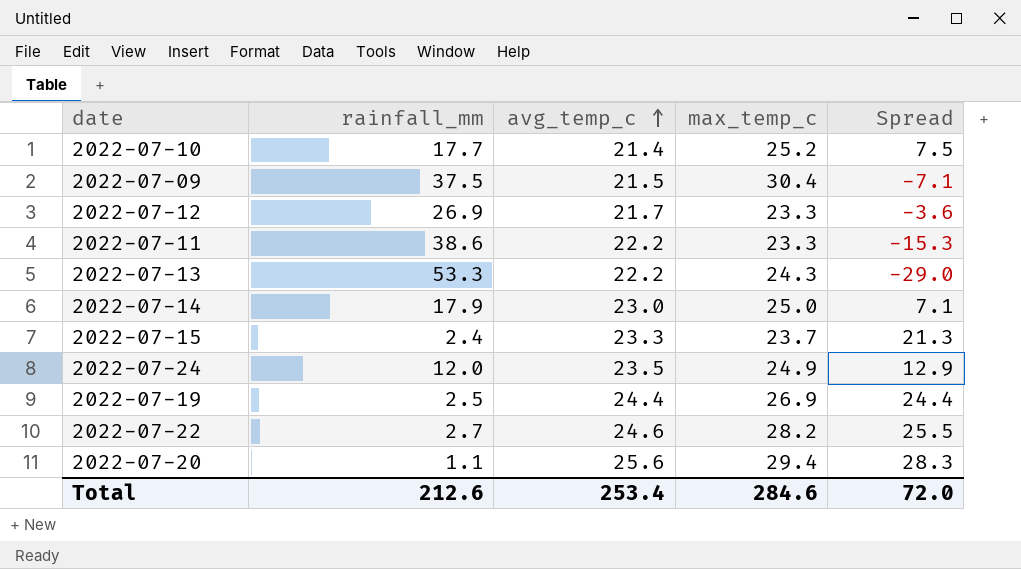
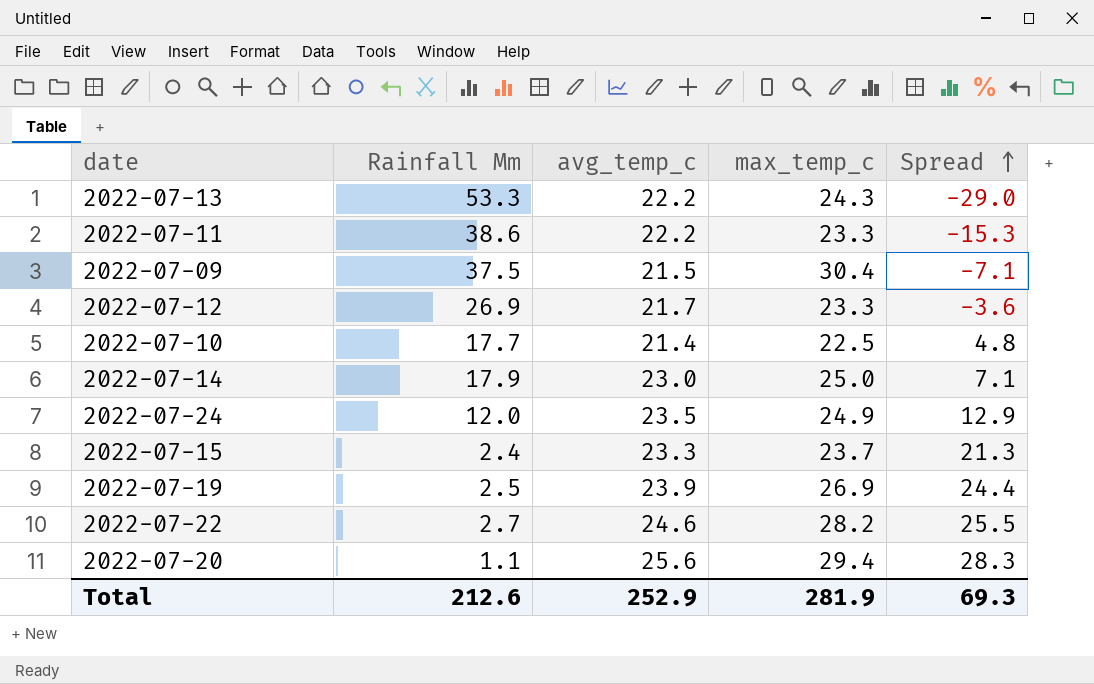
row order: avg_temp_c ascending -> Spread ascending
column name: rainfall_mm -> Rainfall Mm
2022-07-10 | max_temp_c: 25.2 -> 22.5
2022-07-10 | Spread: 7.5 -> 4.8
2022-07-19 | avg_temp_c: 24.4 -> 23.9
Total | avg_temp_c: 253.4 -> 252.9
Total | max_temp_c: 284.6 -> 281.9
Total | Spread: 72.0 -> 69.3

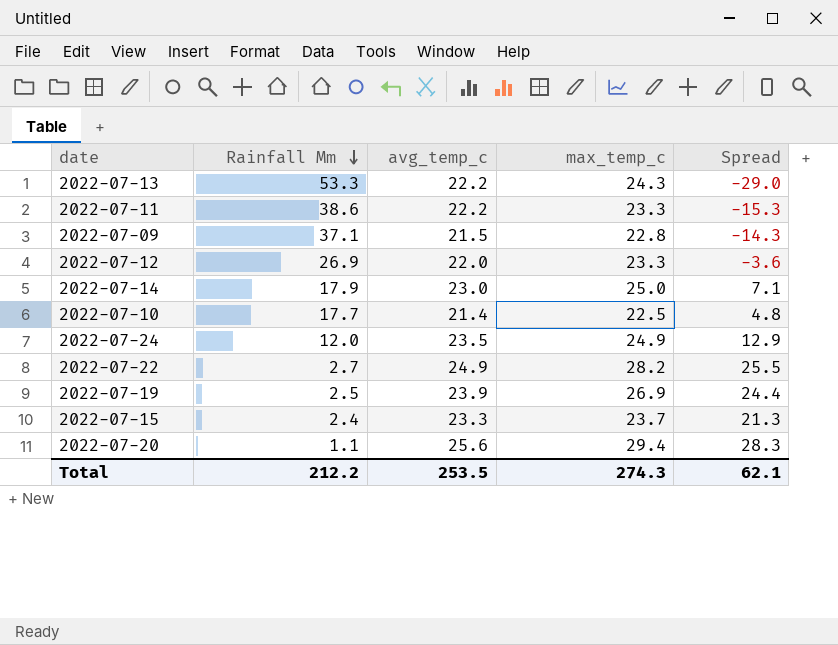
row order: Spread ascending -> Rainfall Mm descending
2022-07-09 | Rainfall Mm: 37.5 -> 37.1
2022-07-09 | max_temp_c: 30.4 -> 22.8
2022-07-09 | Spread: -7.1 -> -14.3
2022-07-12 | avg_temp_c: 21.7 -> 22.0
2022-07-22 | avg_temp_c: 24.6 -> 24.9
Total | Rainfall Mm: 212.6 -> 212.2
Total | avg_temp_c: 252.9 -> 253.5
Total | max_temp_c: 281.9 -> 274.3
Total | Spread: 69.3 -> 62.1

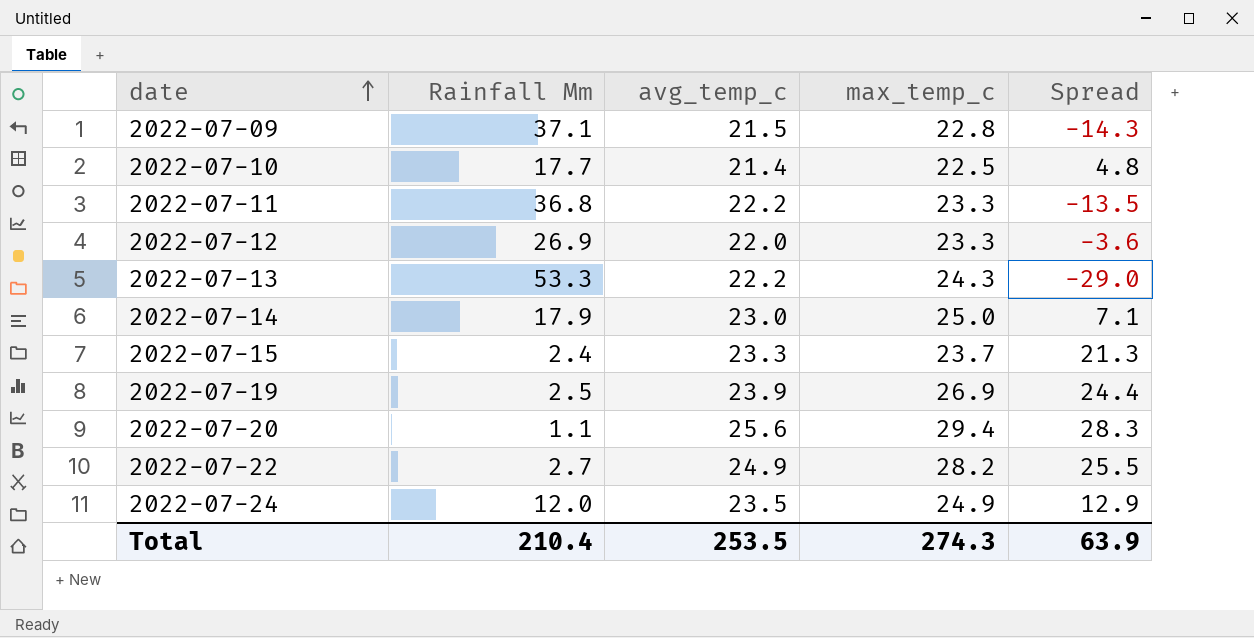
row order: Rainfall Mm descending -> date ascending
2022-07-11 | Rainfall Mm: 38.6 -> 36.8
2022-07-11 | Spread: -15.3 -> -13.5
Total | Rainfall Mm: 212.2 -> 210.4
Total | Spread: 62.1 -> 63.9

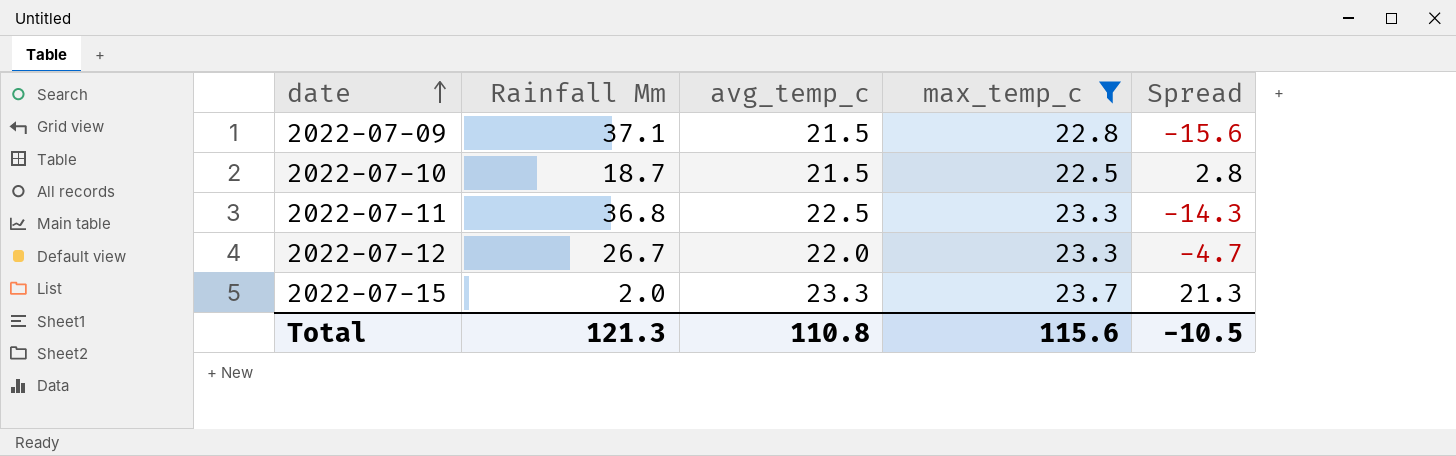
filter: none -> max_temp_c <= 23.7
column Spread | formula: [max_temp_c] - [Rainfall Mm] -> [avg_temp_c] - [Rainfall Mm]
2022-07-10 | Rainfall Mm: 17.7 -> 18.7
2022-07-10 | avg_temp_c: 21.4 -> 21.5
2022-07-11 | avg_temp_c: 22.2 -> 22.5
2022-07-12 | Rainfall Mm: 26.9 -> 26.7
2022-07-15 | Rainfall Mm: 2.4 -> 2.0
Total | Rainfall Mm: 210.4 -> 121.3
Total | avg_temp_c: 253.5 -> 110.8
Total | max_temp_c: 274.3 -> 115.6
Total | Spread: 63.9 -> -10.5

